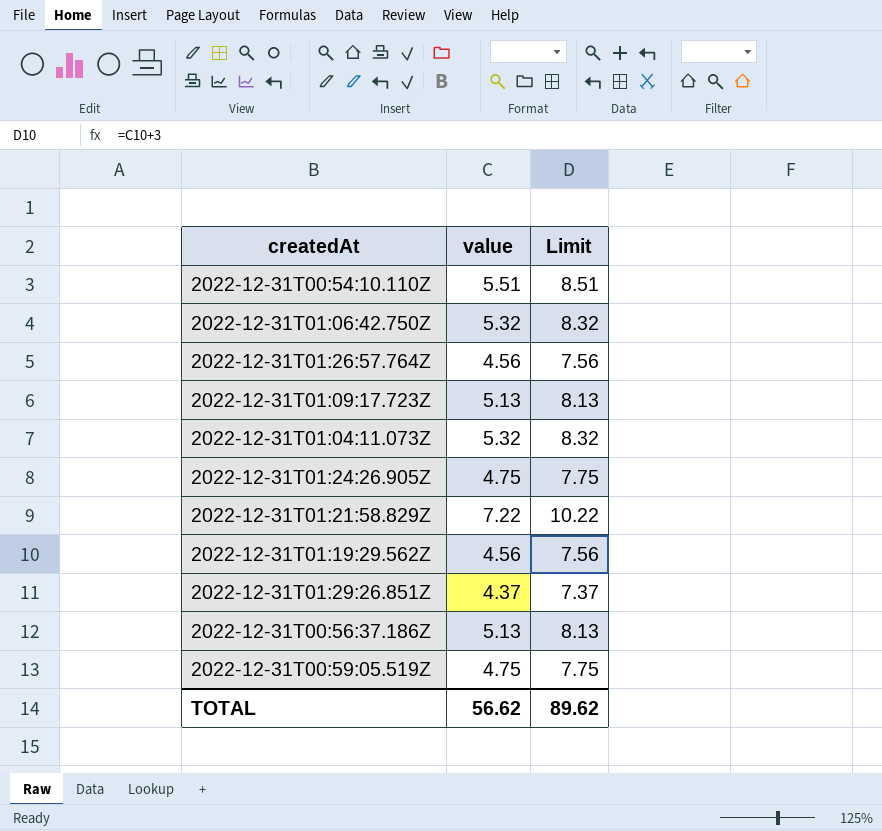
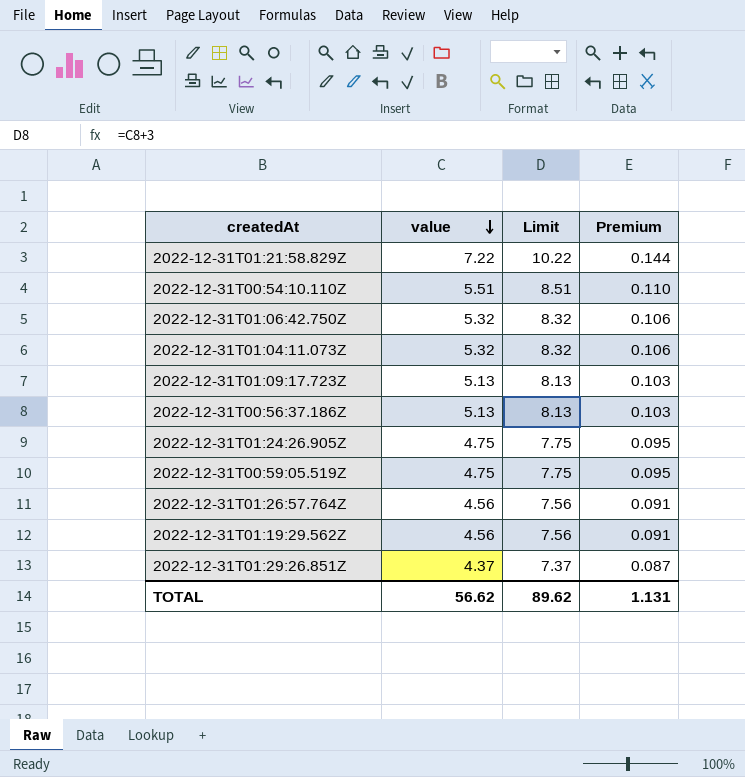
row order: none -> value descending
column Premium | formula: none -> [value] * 0.02

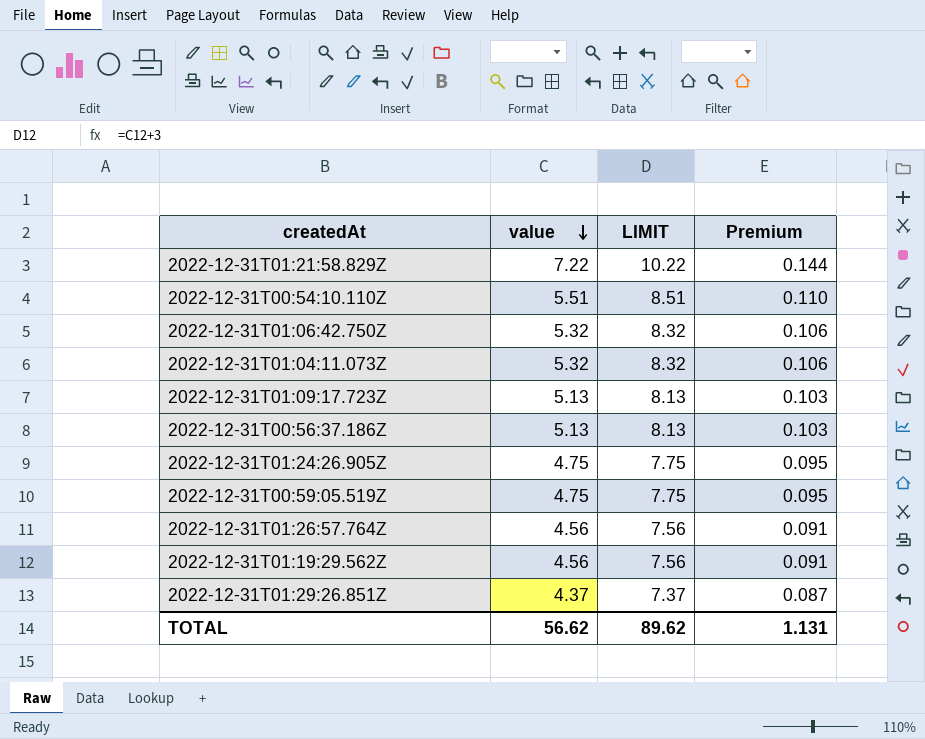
column name: Limit -> LIMIT

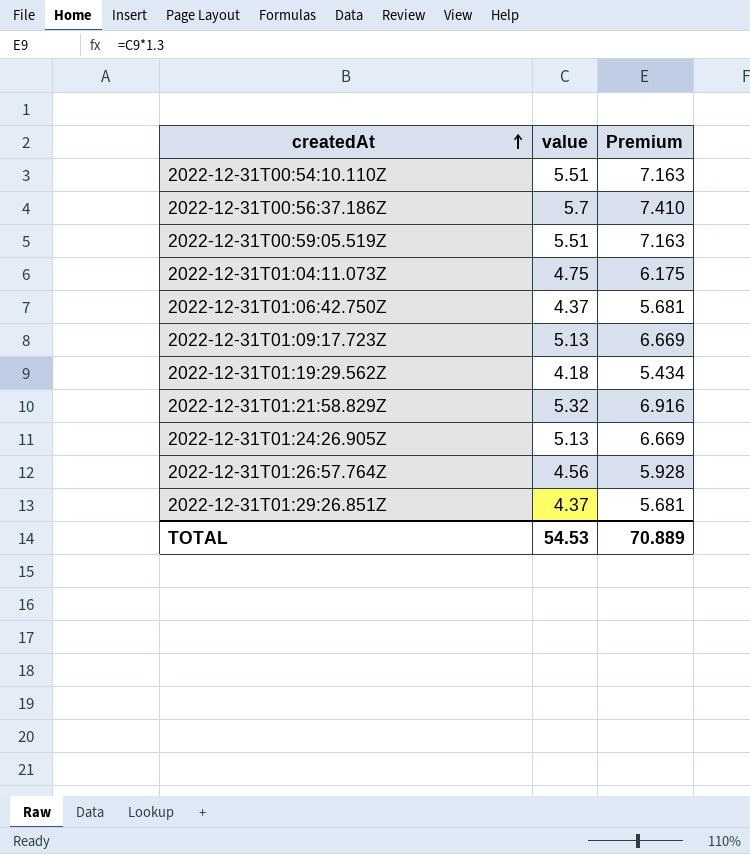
row order: value descending -> createdAt ascending
column LIMIT | formula: [value] + 3 -> none
column Premium | formula: [value] * 0.02 -> [value] * 1.3
2022-12-31T00:56:37.186Z | value: 5.13 -> 5.7
2022-12-31T00:59:05.519Z | value: 4.75 -> 5.51
2022-12-31T01:04:11.073Z | value: 5.32 -> 4.75
2022-12-31T01:06:42.750Z | value: 5.32 -> 4.37
2022-12-31T01:19:29.562Z | value: 4.56 -> 4.18
2022-12-31T01:21:58.829Z | value: 7.22 -> 5.32
2022-12-31T01:24:26.905Z | value: 4.75 -> 5.13
TOTAL | value: 56.62 -> 54.53
TOTAL | Premium: 1.131 -> 70.889

